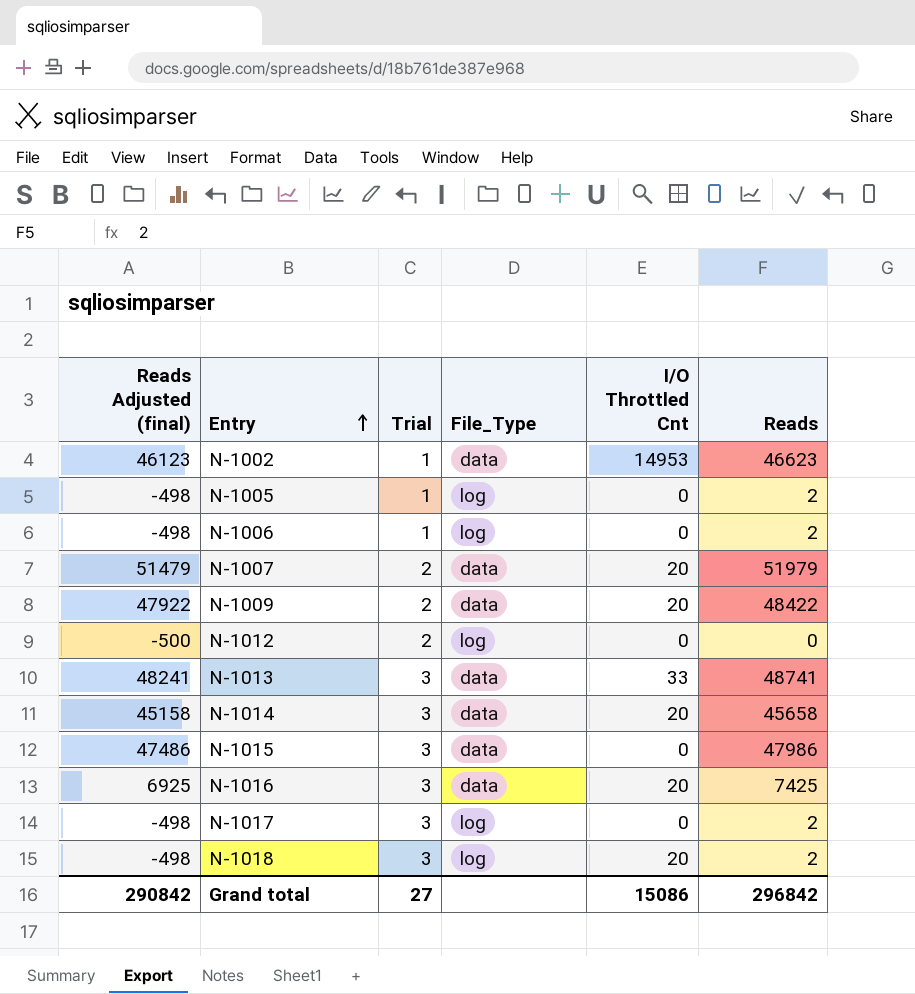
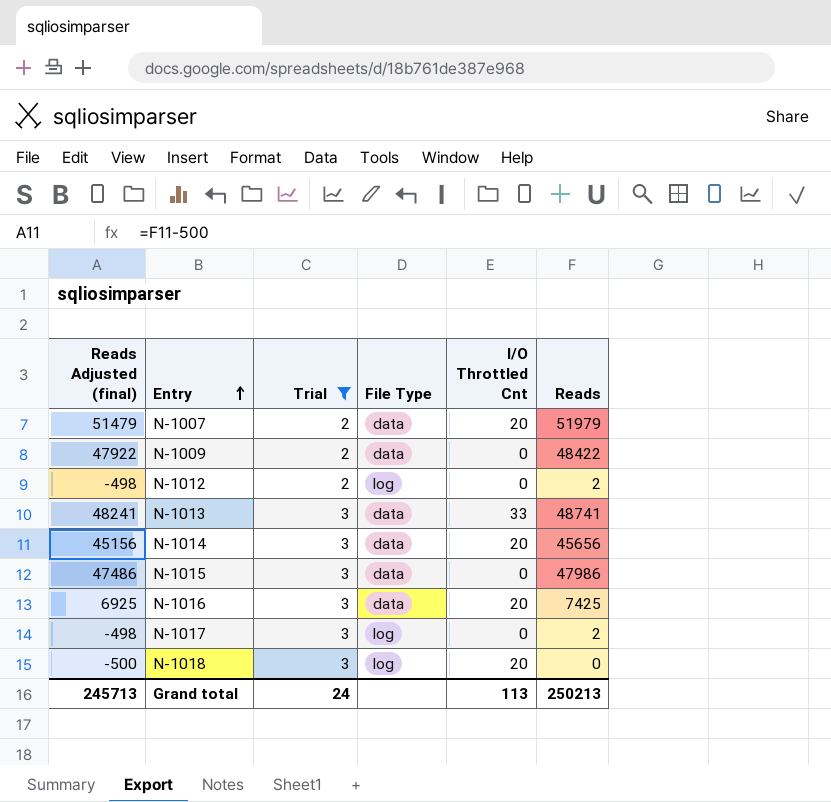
filter: none -> Trial != 1
column name: File_Type -> File Type
N-1009 | I/O Throttled Cnt: 20 -> 0
N-1012 | Reads Adjusted (final): -500 -> -498
N-1012 | Reads: 0 -> 2
N-1014 | Reads Adjusted (final): 45158 -> 45156
N-1014 | Reads: 45658 -> 45656
N-1018 | Reads Adjusted (final): -498 -> -500
N-1018 | Reads: 2 -> 0
Grand total | Reads Adjusted (final): 290842 -> 245713
Grand total | Trial: 27 -> 24
Grand total | I/O Throttled Cnt: 15086 -> 113
Grand total | Reads: 296842 -> 250213

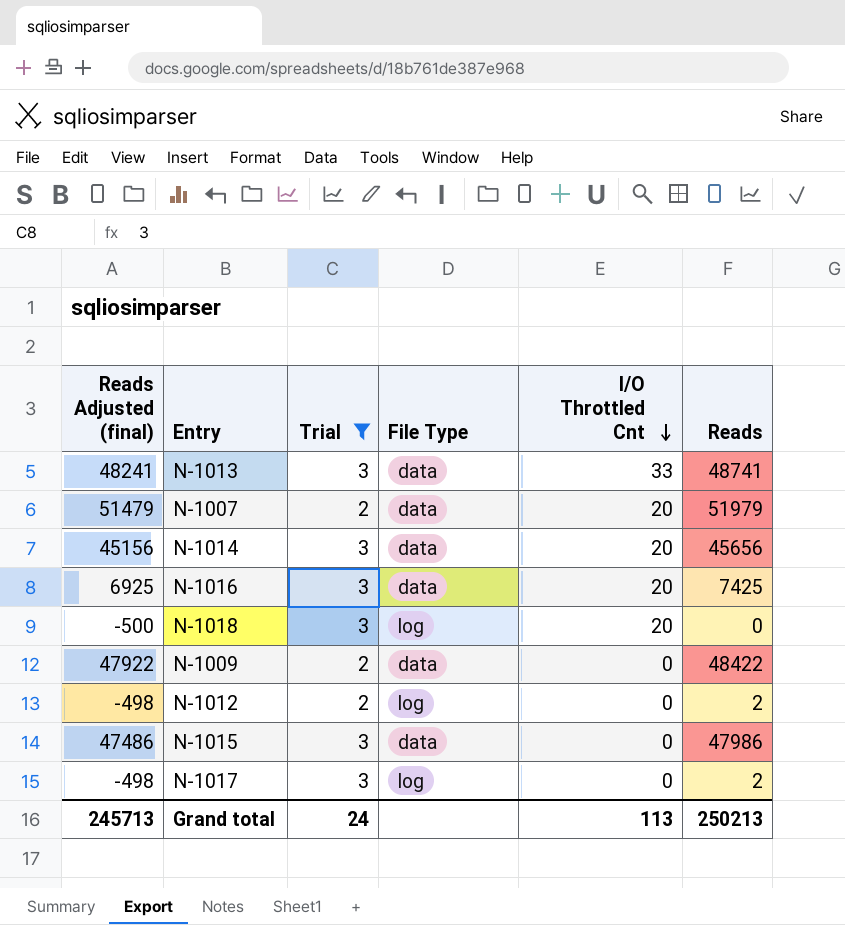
row order: Entry ascending -> I/O Throttled Cnt descending

